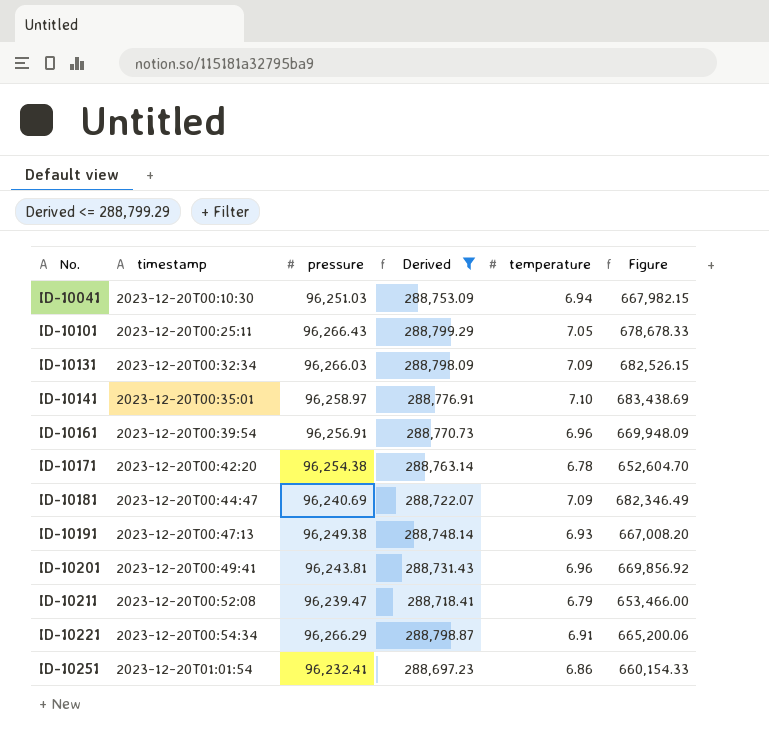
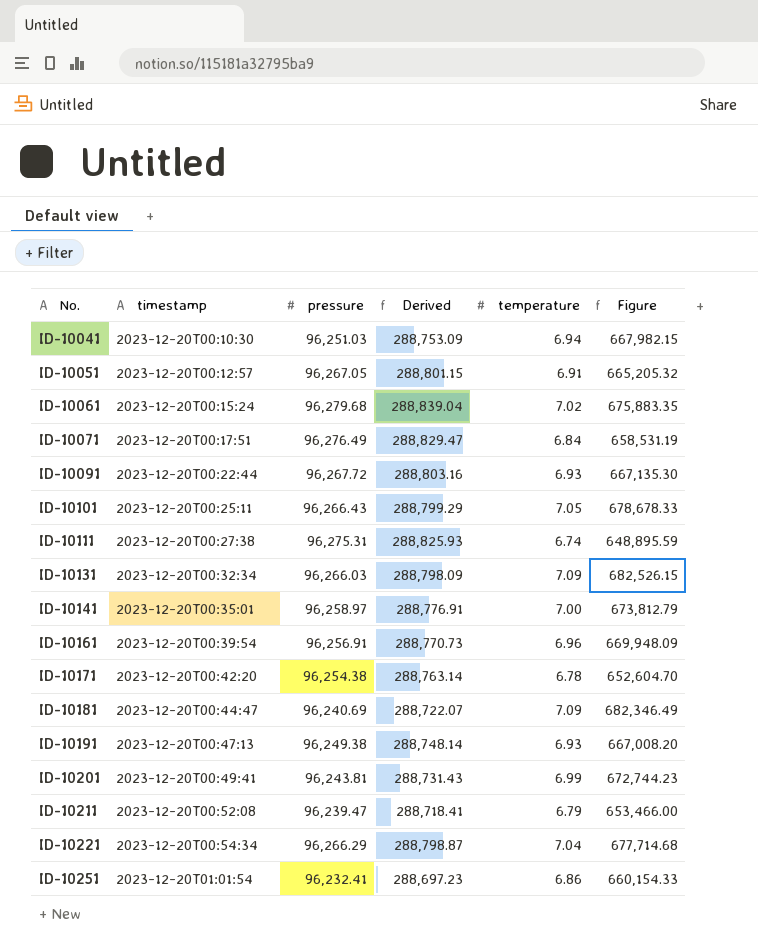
filter: Derived <= 288,799.29 -> none
ID-10141 | temperature: 7.10 -> 7.00
ID-10141 | Figure: 683,438.69 -> 673,812.79
ID-10201 | temperature: 6.96 -> 6.99
ID-10201 | Figure: 669,856.92 -> 672,744.23
ID-10221 | temperature: 6.91 -> 7.04
ID-10221 | Figure: 665,200.06 -> 677,714.68

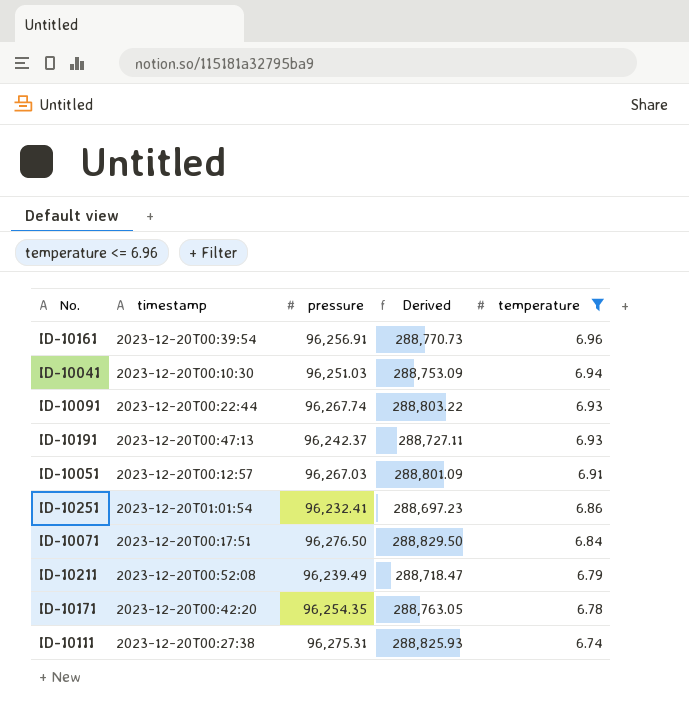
filter: none -> temperature <= 6.96
row order: No. ascending -> temperature descending
column Figure | formula: [pressure] * [temperature] -> none
ID-10091 | pressure: 96,267.72 -> 96,267.74
ID-10091 | Derived: 288,803.16 -> 288,803.22
ID-10191 | pressure: 96,249.38 -> 96,242.37
ID-10191 | Derived: 288,748.14 -> 288,727.11
ID-10051 | pressure: 96,267.05 -> 96,267.03
ID-10051 | Derived: 288,801.15 -> 288,801.09
ID-10071 | pressure: 96,276.49 -> 96,276.50
ID-10071 | Derived: 288,829.47 -> 288,829.50
ID-10211 | pressure: 96,239.47 -> 96,239.49
ID-10211 | Derived: 288,718.41 -> 288,718.47
ID-10171 | pressure: 96,254.38 -> 96,254.35
ID-10171 | Derived: 288,763.14 -> 288,763.05

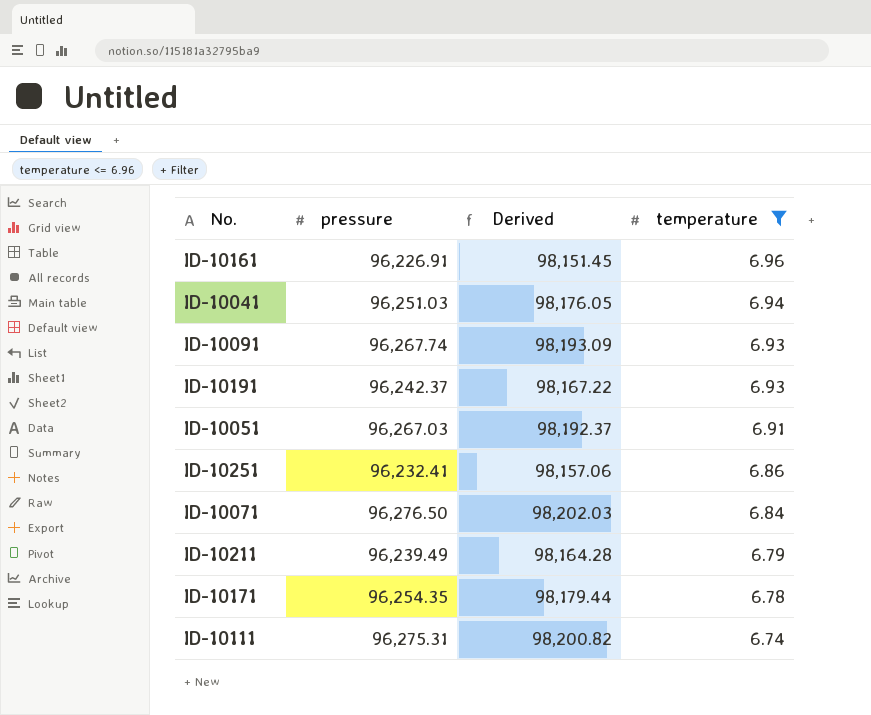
column timestamp | position: 2 -> none
column Derived | formula: [pressure] * 3 -> [pressure] * 1.02
ID-10161 | pressure: 96,256.91 -> 96,226.91

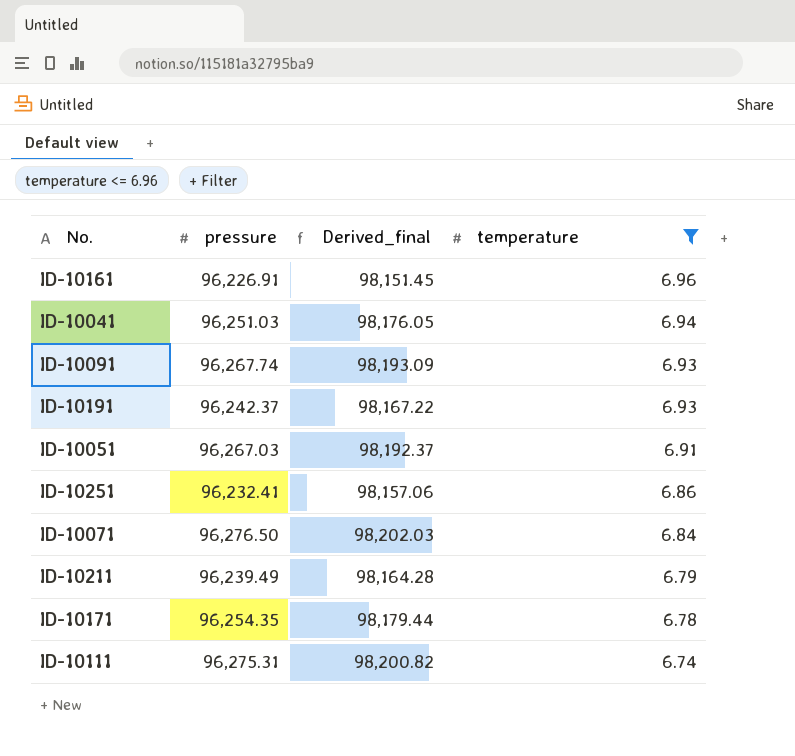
column name: Derived -> Derived_final

